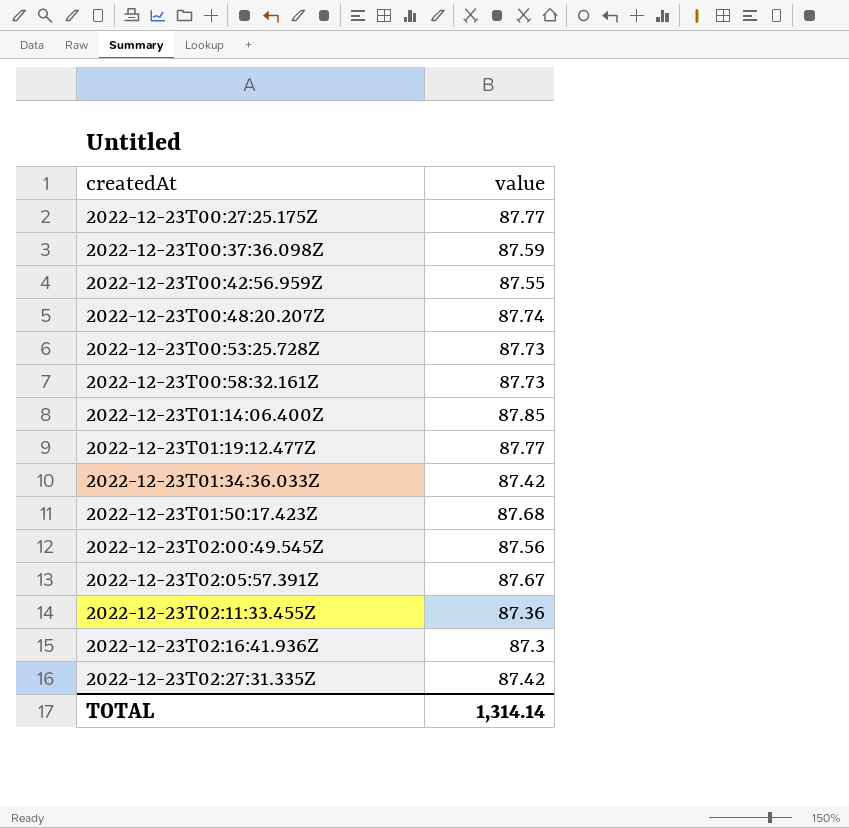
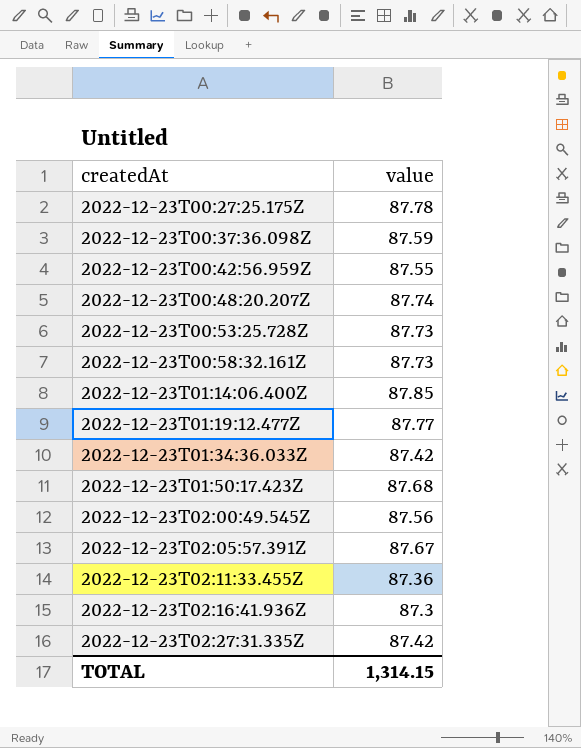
2022-12-23T00:27:25.175Z | value: 87.77 -> 87.78
TOTAL | value: 1,314.14 -> 1,314.15

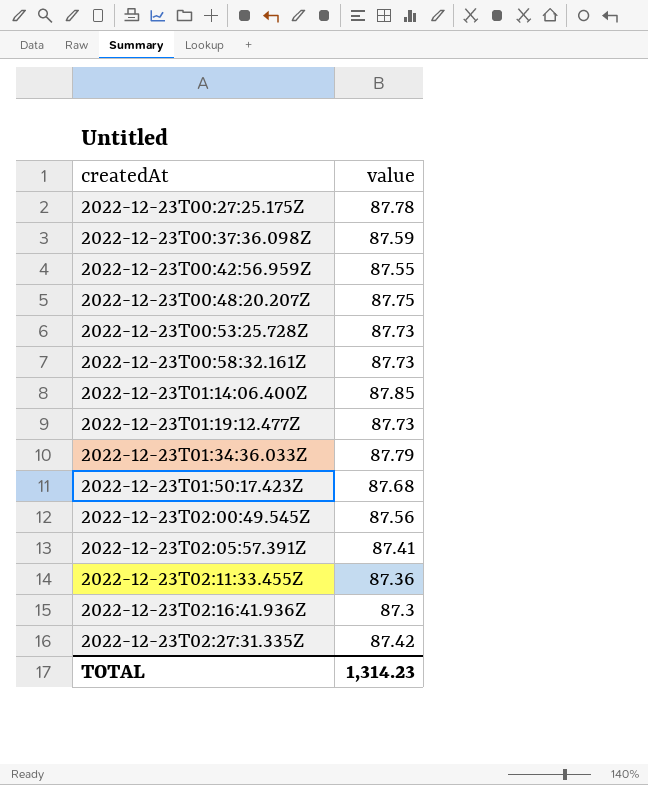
2022-12-23T00:48:20.207Z | value: 87.74 -> 87.75
2022-12-23T01:19:12.477Z | value: 87.77 -> 87.73
2022-12-23T01:34:36.033Z | value: 87.42 -> 87.79
2022-12-23T02:05:57.391Z | value: 87.67 -> 87.41
TOTAL | value: 1,314.15 -> 1,314.23

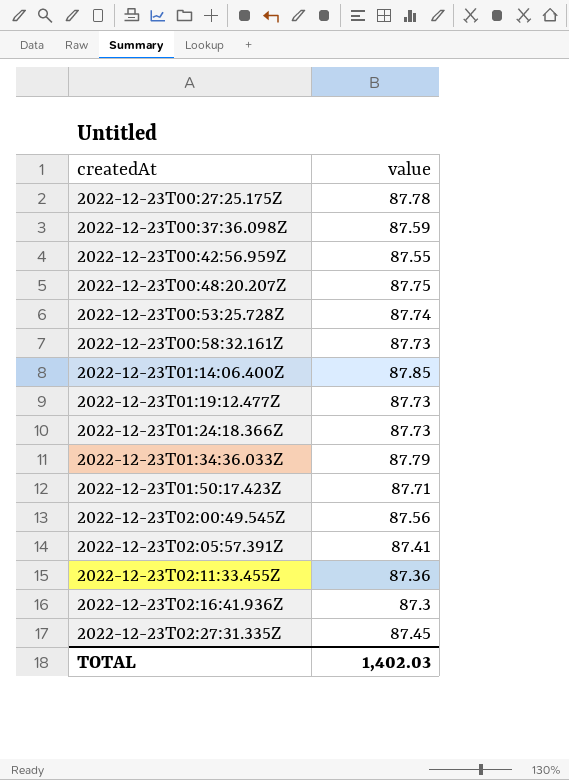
2022-12-23T00:53:25.728Z | value: 87.73 -> 87.74
row 2022-12-23T01:24:18.366Z: none -> 87.73
2022-12-23T01:50:17.423Z | value: 87.68 -> 87.71
2022-12-23T02:27:31.335Z | value: 87.42 -> 87.45
TOTAL | value: 1,314.23 -> 1,402.03

